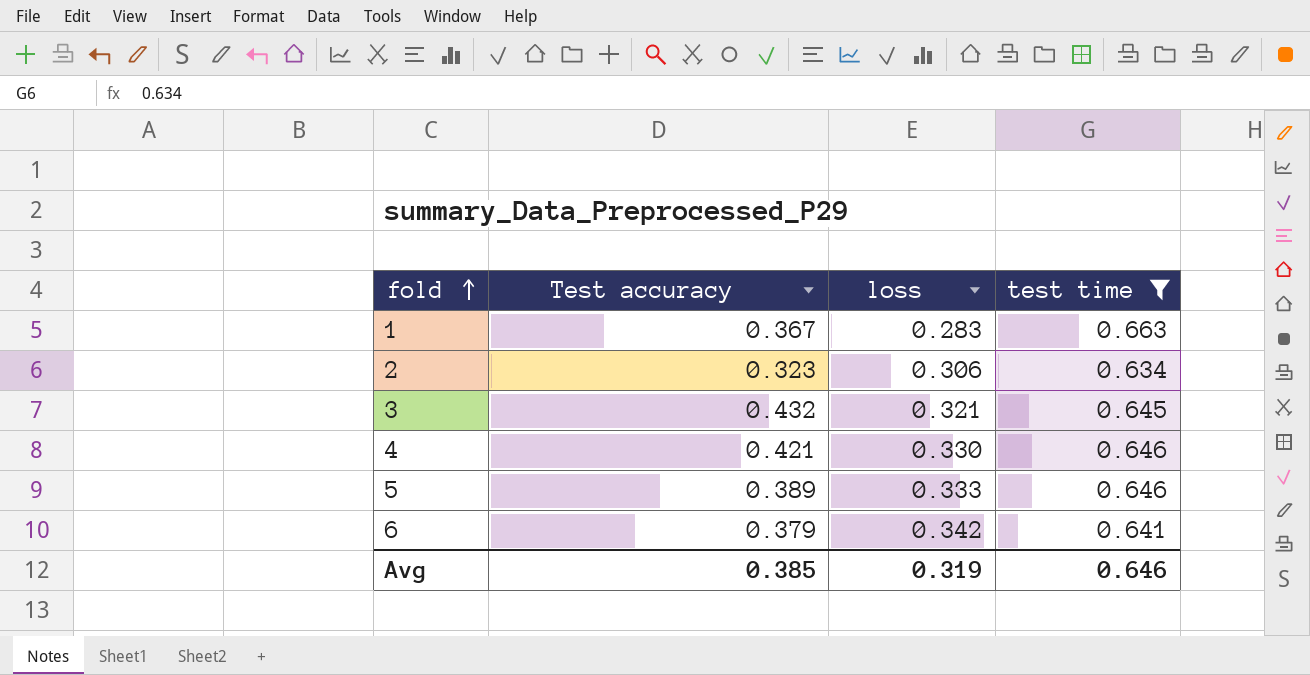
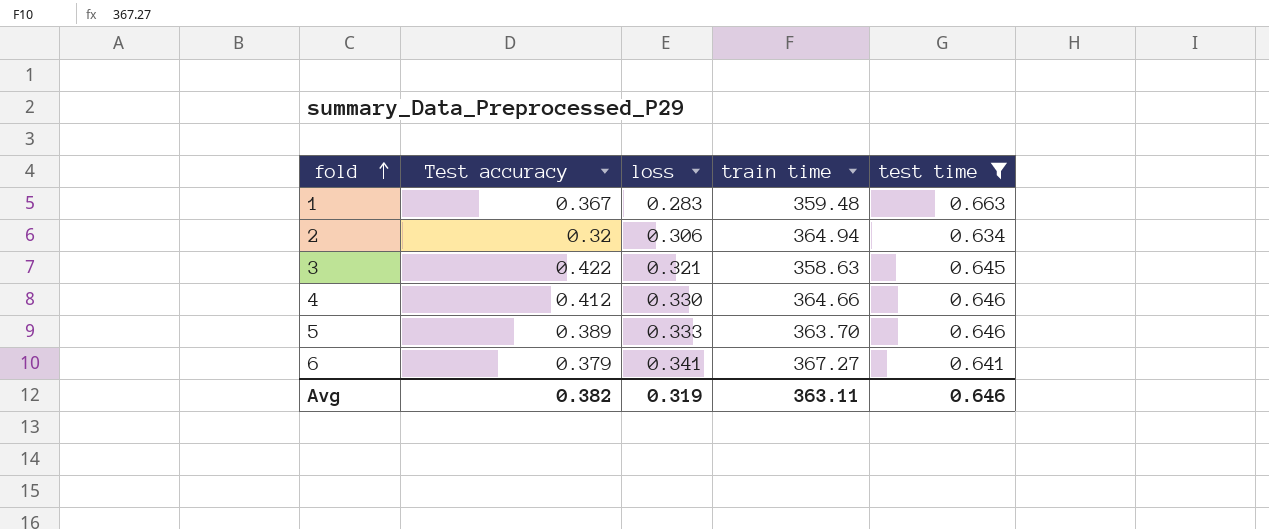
column train time | position: none -> 4
2 | Test accuracy: 0.323 -> 0.32
3 | Test accuracy: 0.432 -> 0.422
4 | Test accuracy: 0.421 -> 0.412
6 | loss: 0.342 -> 0.341
Avg | Test accuracy: 0.385 -> 0.382

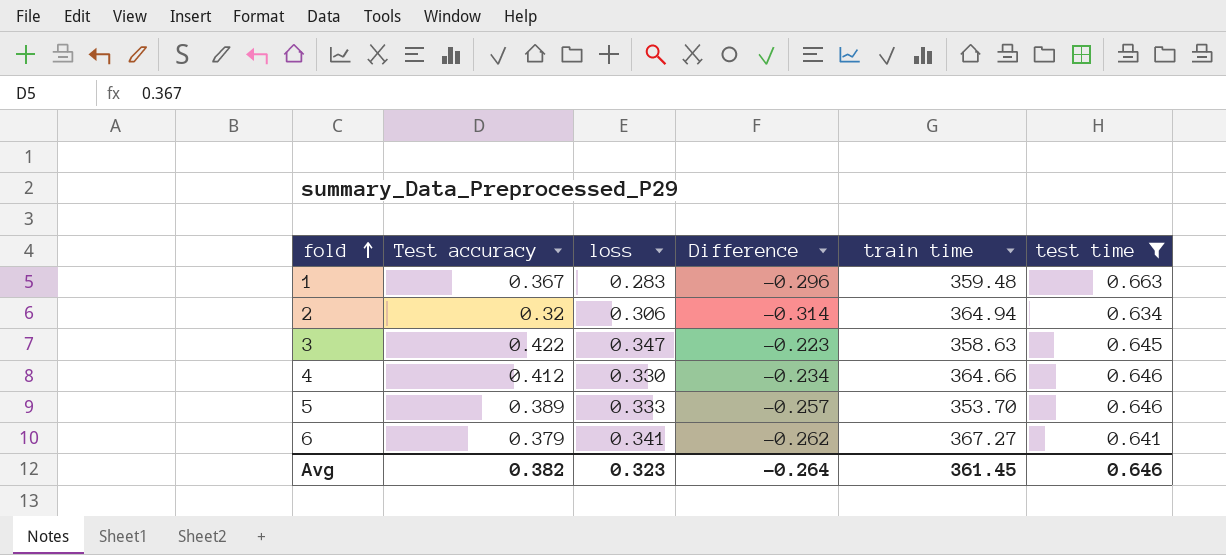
column Difference | formula: none -> [Test accuracy] - [test time]
3 | loss: 0.321 -> 0.347
5 | train time: 363.70 -> 353.70
Avg | loss: 0.319 -> 0.323
Avg | train time: 363.11 -> 361.45

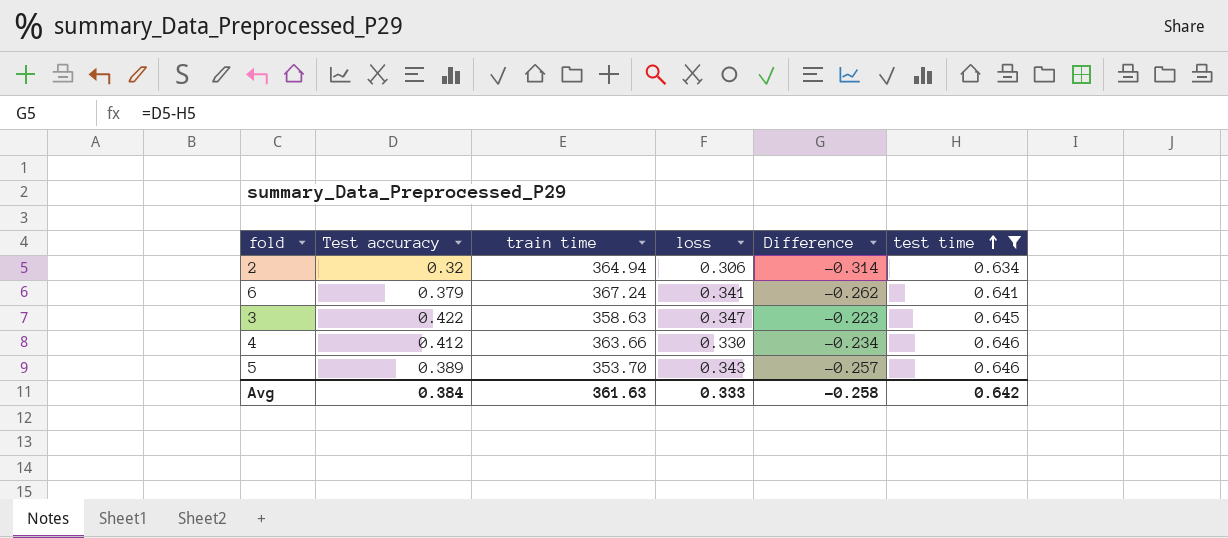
row order: fold ascending -> test time ascending
column train time | position: 5 -> 3
row 1: 0.367 | 0.283 | -0.296 | 359.48 | 0.663 -> none
6 | train time: 367.27 -> 367.24
4 | train time: 364.66 -> 363.66
5 | loss: 0.333 -> 0.343
Avg | Test accuracy: 0.382 -> 0.384
Avg | train time: 361.45 -> 361.63
Avg | loss: 0.323 -> 0.333
Avg | Difference: -0.264 -> -0.258
Avg | test time: 0.646 -> 0.642

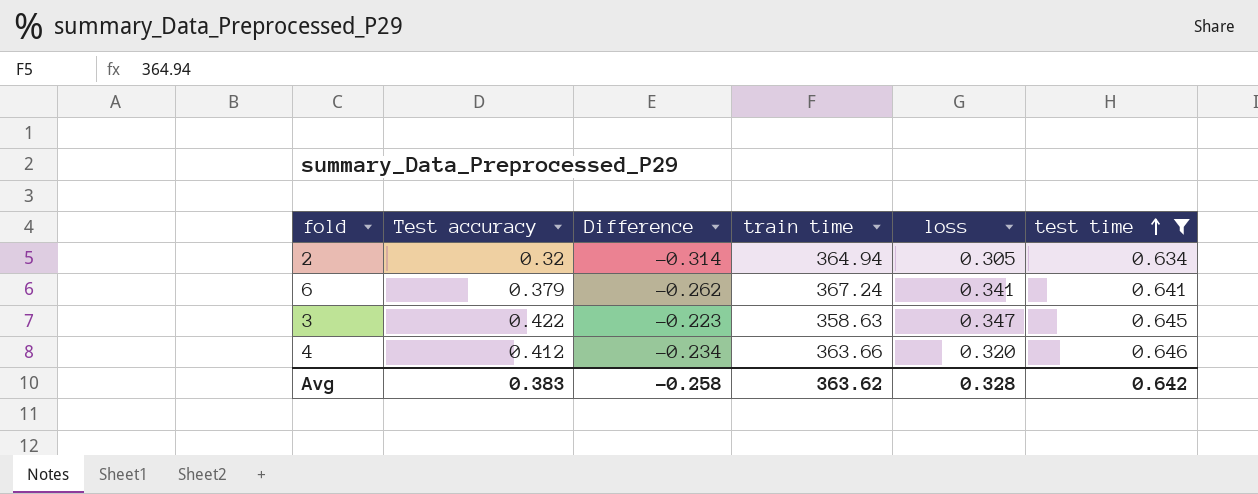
column Difference | position: 5 -> 3
row 5: 0.389 | 353.70 | 0.343 | -0.257 | 0.646 -> none
2 | loss: 0.306 -> 0.305
4 | loss: 0.330 -> 0.320
Avg | Test accuracy: 0.384 -> 0.383
Avg | train time: 361.63 -> 363.62
Avg | loss: 0.333 -> 0.328

